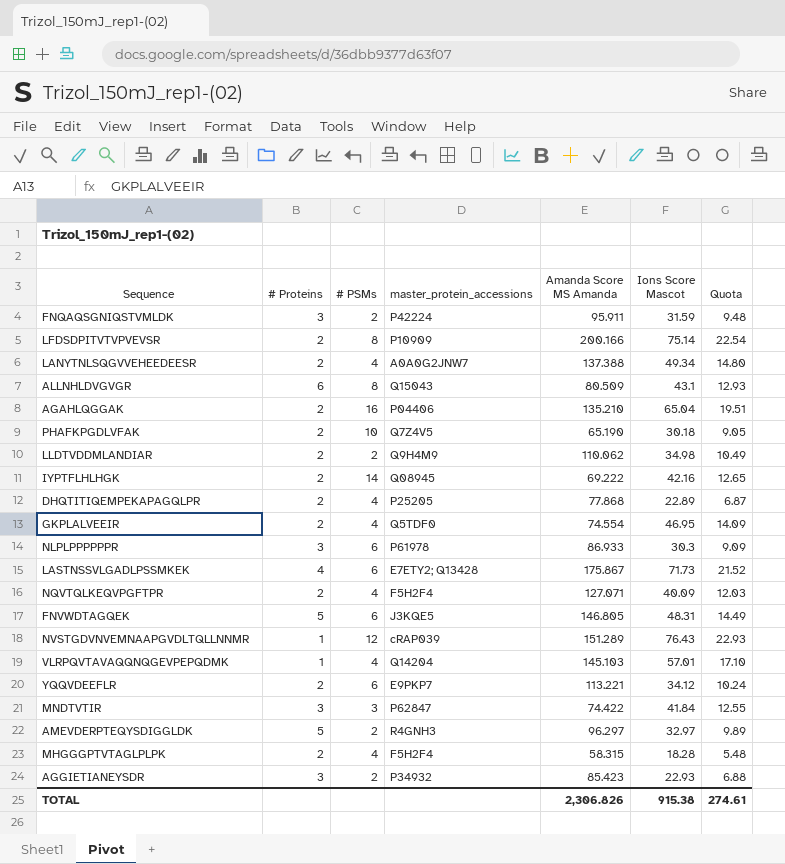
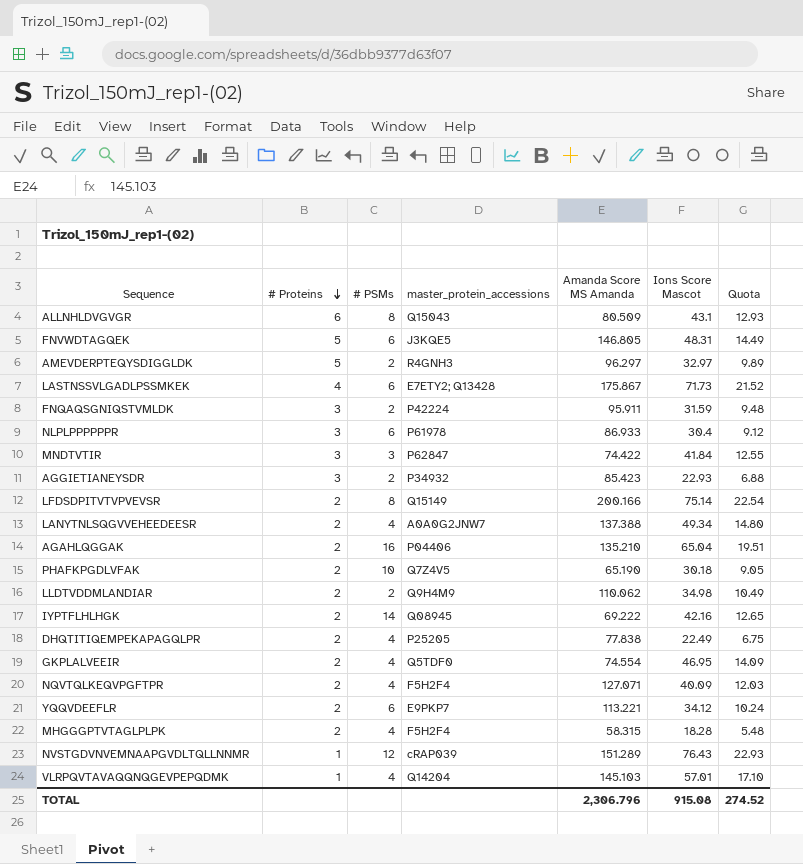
row order: none -> # Proteins descending
NLPLPPPPPPR | Ions Score Mascot: 30.3 -> 30.4
NLPLPPPPPPR | Quota: 9.09 -> 9.12
LFDSDPITVTVPVEVSR | master_protein_accessions: P10909 -> Q15149
DHQTITIQEMPEKAPAGQLPR | Amanda Score MS Amanda: 77.868 -> 77.838
DHQTITIQEMPEKAPAGQLPR | Ions Score Mascot: 22.89 -> 22.49
DHQTITIQEMPEKAPAGQLPR | Quota: 6.87 -> 6.75
TOTAL | Amanda Score MS Amanda: 2,306.826 -> 2,306.796
TOTAL | Ions Score Mascot: 915.38 -> 915.08
TOTAL | Quota: 274.61 -> 274.52

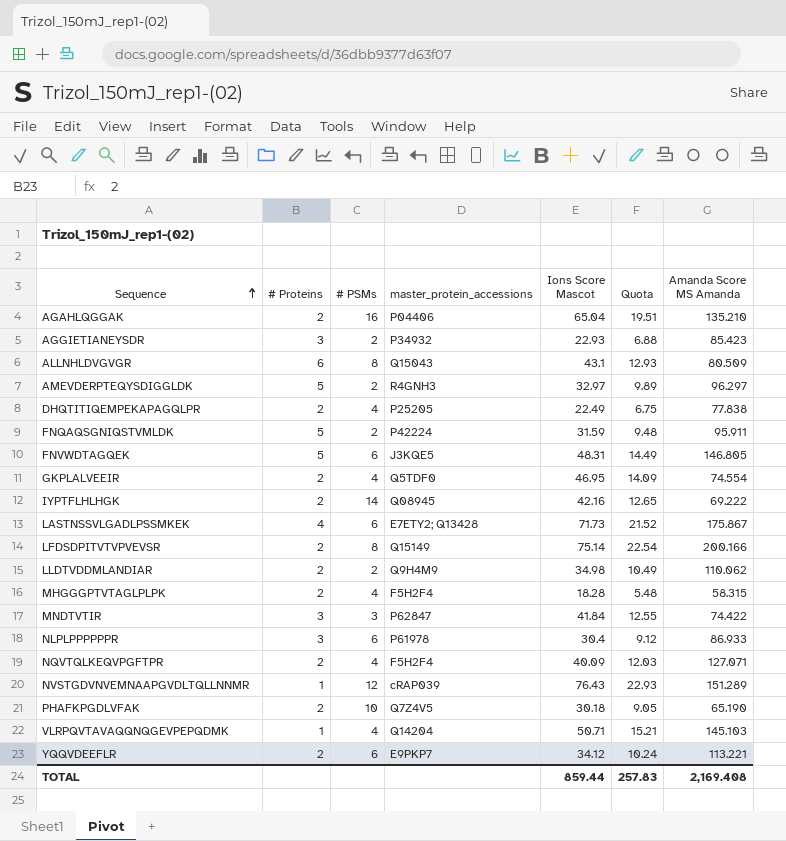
row order: # Proteins descending -> Sequence ascending
column Amanda Score MS Amanda | position: 5 -> 7
row LANYTNLSQGVVEHEEDEESR: 2 | 4 | A0A0G2JNW7 | 137.388 | 49.34 | 14.80 -> none
FNQAQSGNIQSTVMLDK | # Proteins: 3 -> 5
VLRPQVTAVAQQNQGEVPEPQDMK | Ions Score Mascot: 57.01 -> 50.71
VLRPQVTAVAQQNQGEVPEPQDMK | Quota: 17.10 -> 15.21
TOTAL | Ions Score Mascot: 915.08 -> 859.44
TOTAL | Quota: 274.52 -> 257.83
TOTAL | Amanda Score MS Amanda: 2,306.796 -> 2,169.408

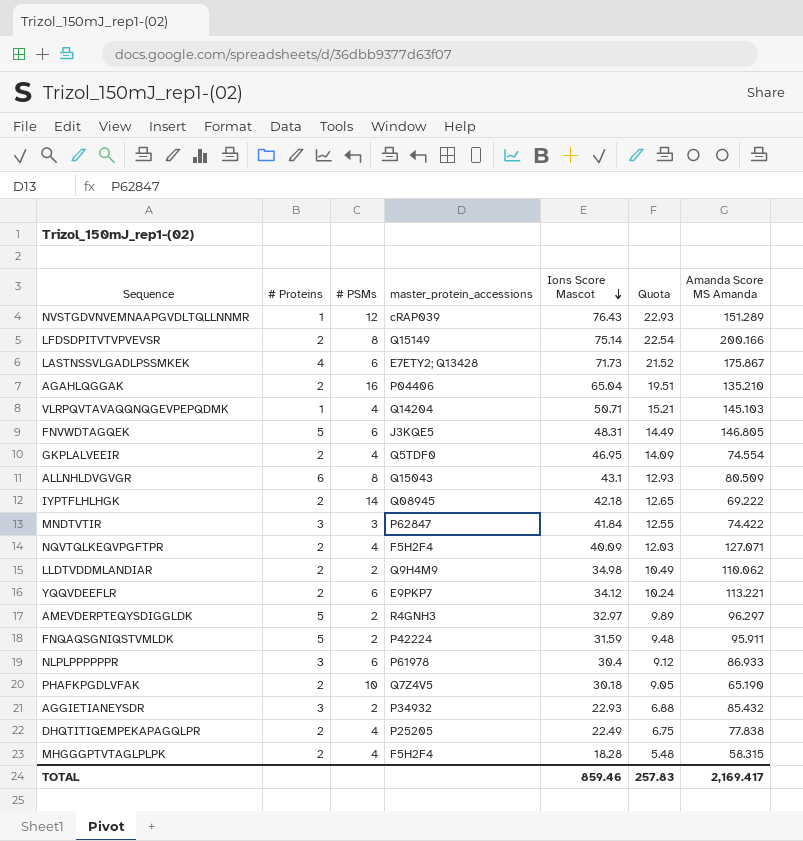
row order: Sequence ascending -> Ions Score Mascot descending
IYPTFLHLHGK | Ions Score Mascot: 42.16 -> 42.18
AGGIETIANEYSDR | Amanda Score MS Amanda: 85.423 -> 85.432
TOTAL | Ions Score Mascot: 859.44 -> 859.46
TOTAL | Amanda Score MS Amanda: 2,169.408 -> 2,169.417

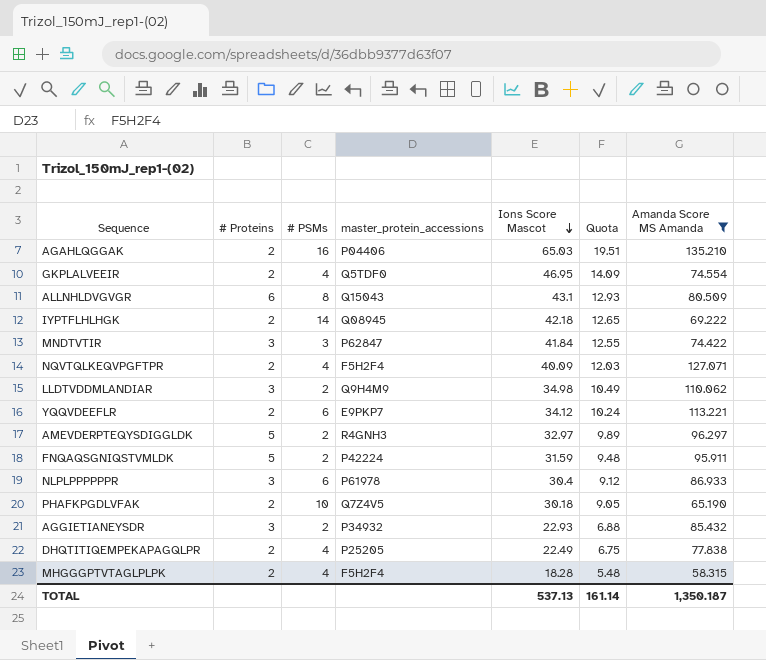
filter: none -> Amanda Score MS Amanda <= 135.210
AGAHLQGGAK | Ions Score Mascot: 65.04 -> 65.03
LLDTVDDMLANDIAR | # Proteins: 2 -> 3
TOTAL | Ions Score Mascot: 859.46 -> 537.13
TOTAL | Quota: 257.83 -> 161.14
TOTAL | Amanda Score MS Amanda: 2,169.417 -> 1,350.187

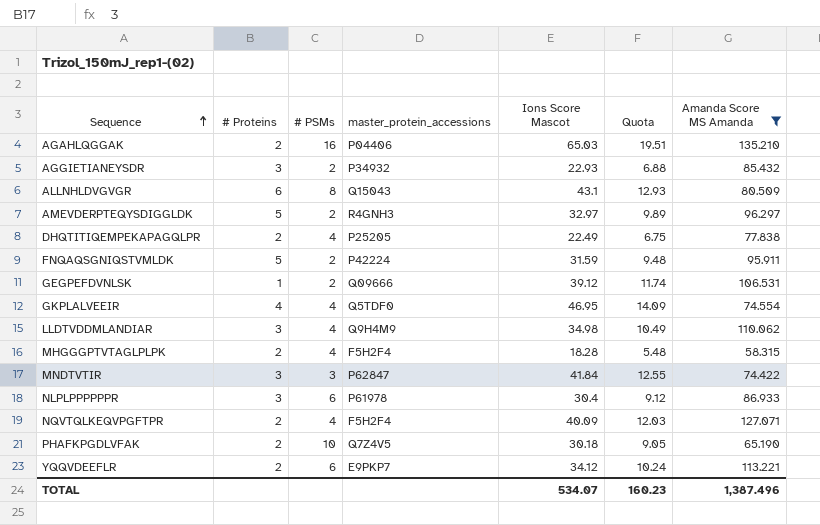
row order: Ions Score Mascot descending -> Sequence ascending
row IYPTFLHLHGK: 2 | 14 | Q08945 | 42.18 | 12.65 | 69.222 -> none
row GEGPEFDVNLSK: none -> 1 | 2 | Q09666 | 39.12 | 11.74 | 106.531
GKPLALVEEIR | # Proteins: 2 -> 4
LLDTVDDMLANDIAR | # PSMs: 2 -> 4
TOTAL | Ions Score Mascot: 537.13 -> 534.07
TOTAL | Quota: 161.14 -> 160.23
TOTAL | Amanda Score MS Amanda: 1,350.187 -> 1,387.496

